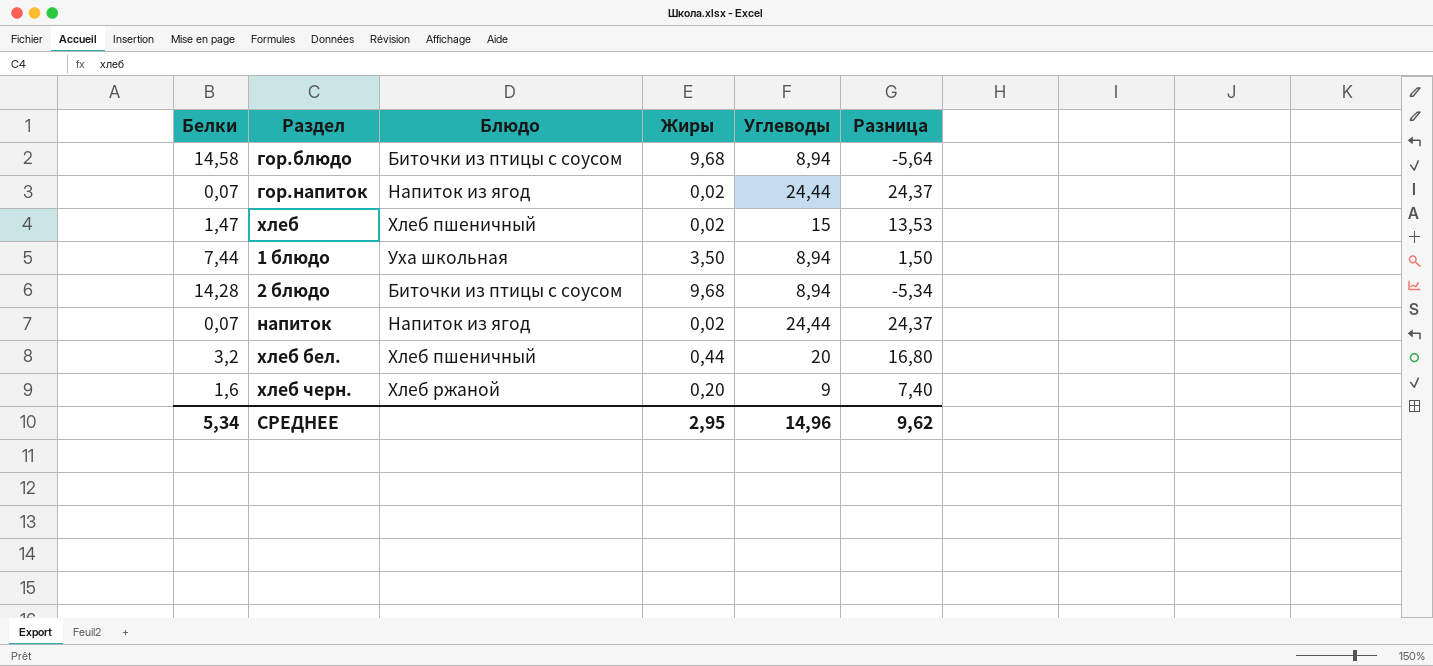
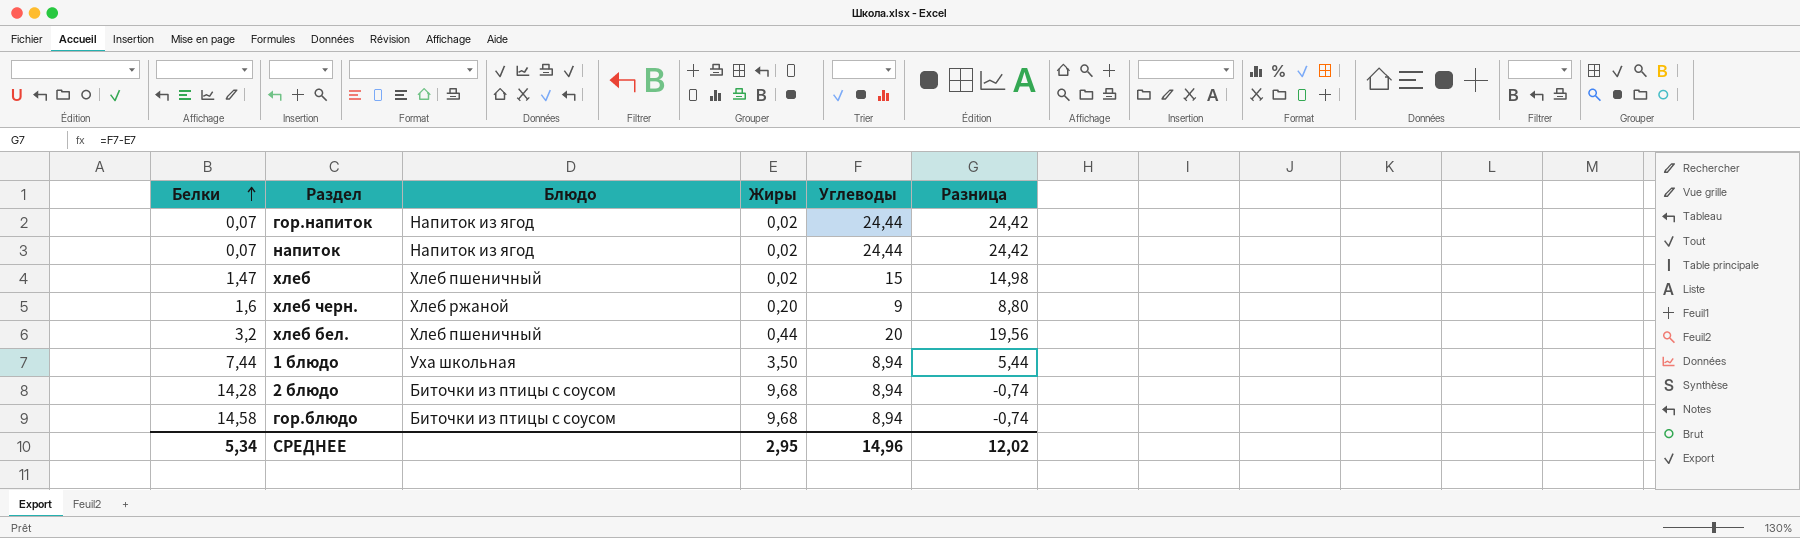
row order: none -> Белки ascending
column Разница | formula: [Углеводы] - [Белки] -> [Углеводы] - [Жиры]
СРЕДНЕЕ | Разница: 9,62 -> 12,02

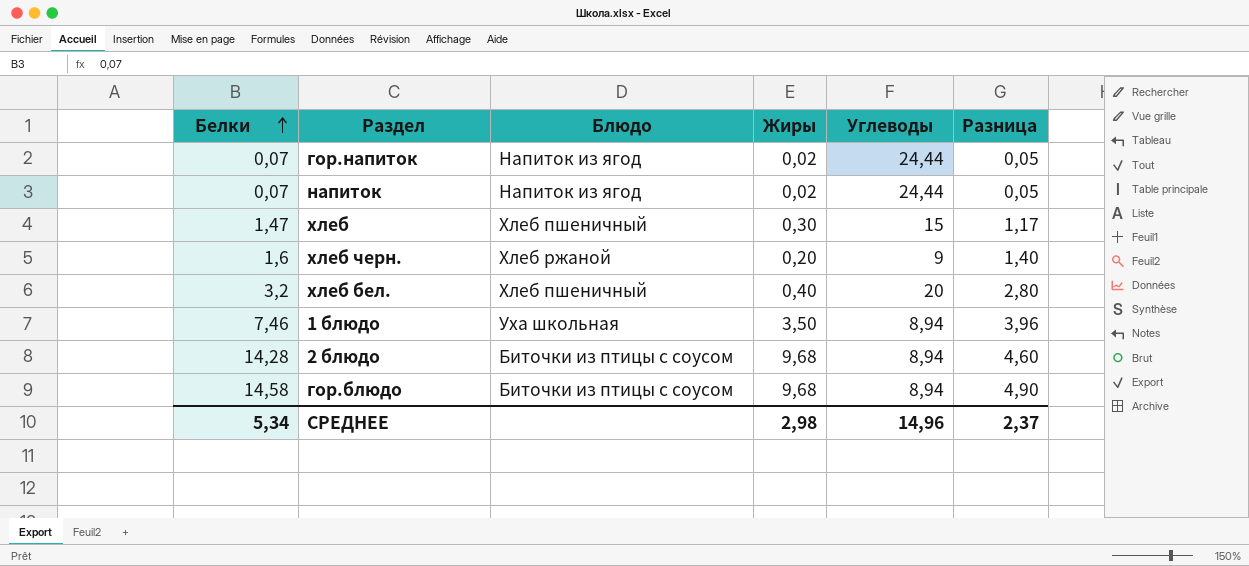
column Разница | formula: [Углеводы] - [Жиры] -> [Белки] - [Жиры]
хлеб | Жиры: 0,02 -> 0,30
хлеб бел. | Жиры: 0,44 -> 0,40
1 блюдо | Белки: 7,44 -> 7,46
СРЕДНЕЕ | Жиры: 2,95 -> 2,98
СРЕДНЕЕ | Разница: 12,02 -> 2,37

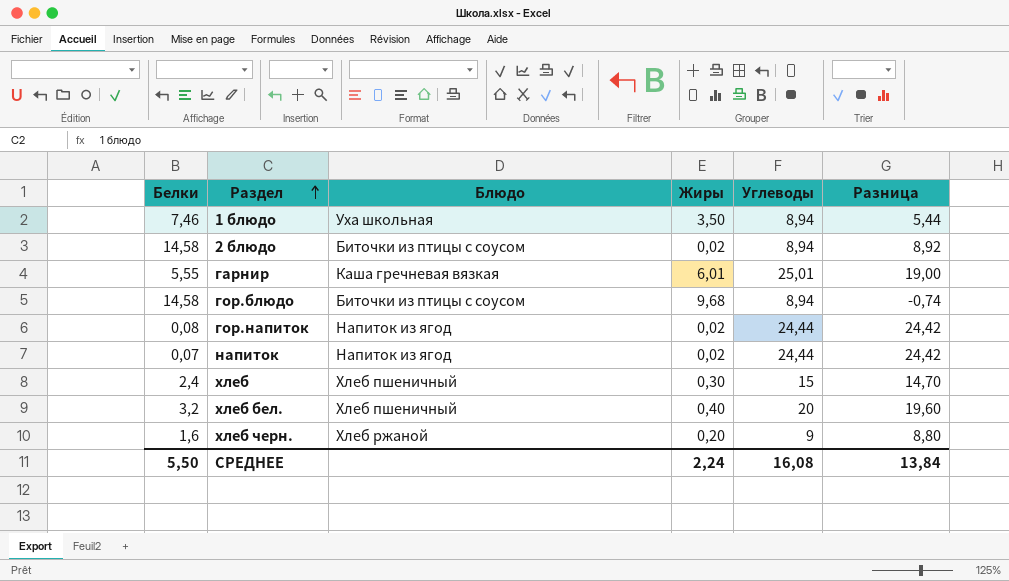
row order: Белки ascending -> Раздел ascending
column Разница | formula: [Белки] - [Жиры] -> [Углеводы] - [Жиры]
2 блюдо | Белки: 14,28 -> 14,58
2 блюдо | Жиры: 9,68 -> 0,02
row гарнир: none -> 5,55 | Каша гречневая вязкая | 6,01 | 25,01 | 19,00
гор.напиток | Белки: 0,07 -> 0,08
хлеб | Белки: 1,47 -> 2,4
СРЕДНЕЕ | Белки: 5,34 -> 5,50
СРЕДНЕЕ | Жиры: 2,98 -> 2,24
СРЕДНЕЕ | Углеводы: 14,96 -> 16,08
СРЕДНЕЕ | Разница: 2,37 -> 13,84

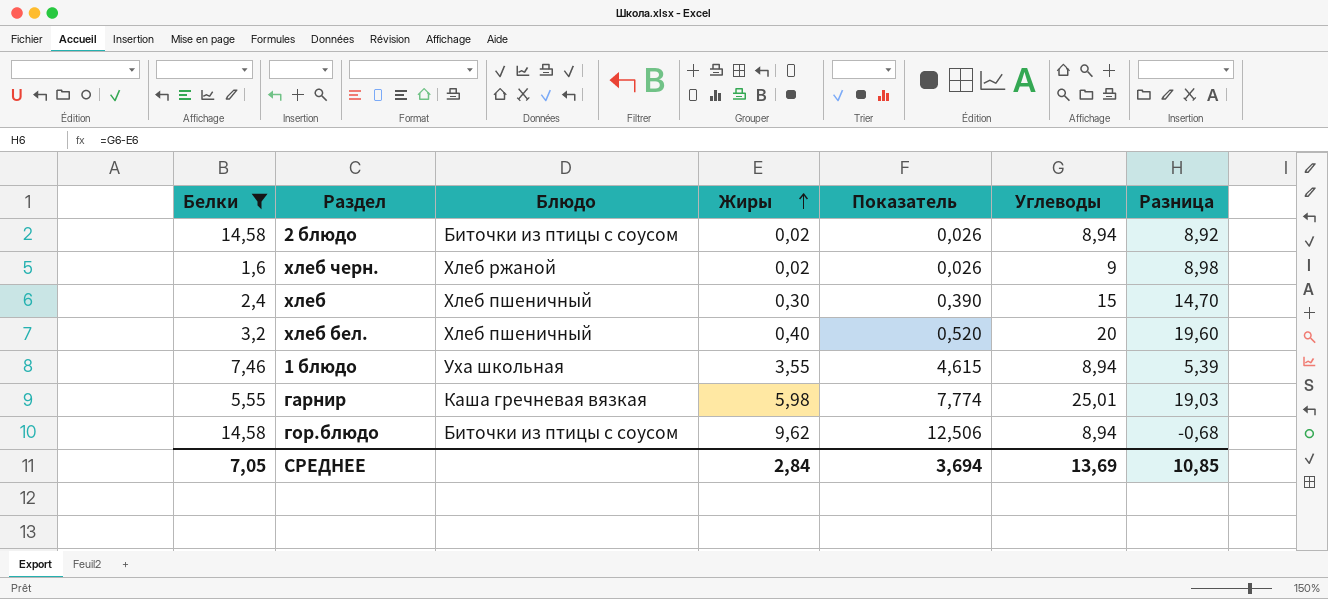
filter: none -> Белки >= 1,6
row order: Раздел ascending -> Жиры ascending
column Показатель | formula: none -> [Жиры] * 1,3
хлеб черн. | Жиры: 0,20 -> 0,02
хлеб черн. | Разница: 8,80 -> 8,98
1 блюдо | Жиры: 3,50 -> 3,55
1 блюдо | Разница: 5,44 -> 5,39
гарнир | Жиры: 6,01 -> 5,98
гарнир | Разница: 19,00 -> 19,03
гор.блюдо | Жиры: 9,68 -> 9,62
гор.блюдо | Разница: -0,74 -> -0,68
СРЕДНЕЕ | Белки: 5,50 -> 7,05
СРЕДНЕЕ | Жиры: 2,24 -> 2,84
СРЕДНЕЕ | Углеводы: 16,08 -> 13,69
СРЕДНЕЕ | Разница: 13,84 -> 10,85

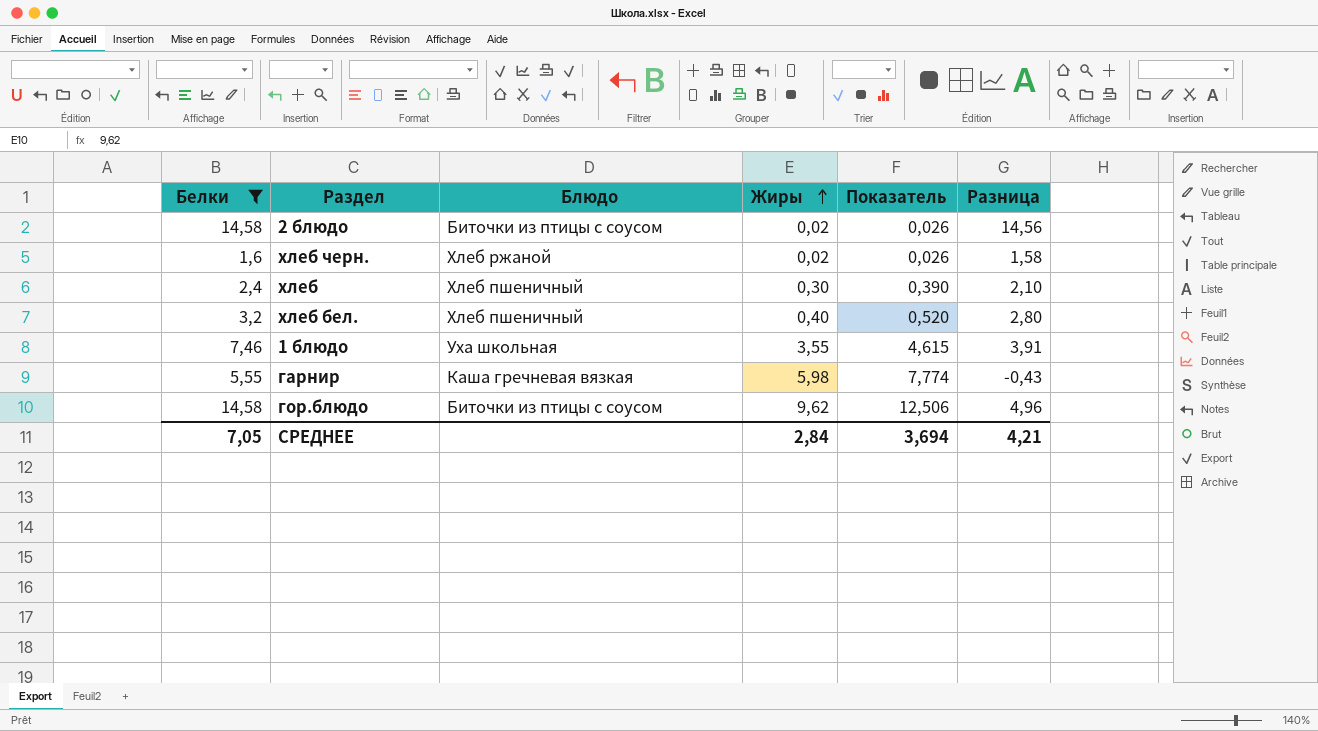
column Углеводы | position: 6 -> none
column Разница | formula: [Углеводы] - [Жиры] -> [Белки] - [Жиры]
СРЕДНЕЕ | Разница: 10,85 -> 4,21

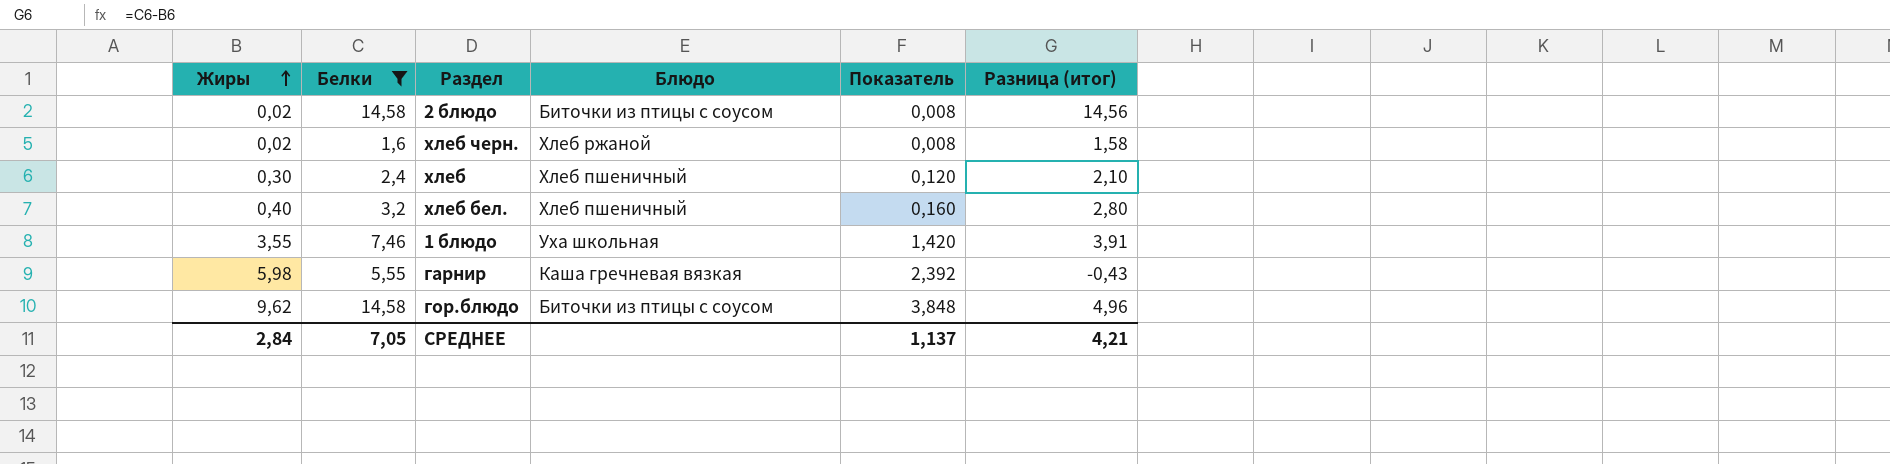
column Жиры | position: 4 -> 1
column Показатель | formula: [Жиры] * 1,3 -> [Жиры] * 0,4
column name: Разница -> Разница (итог)
СРЕДНЕЕ | Показатель: 3,694 -> 1,137

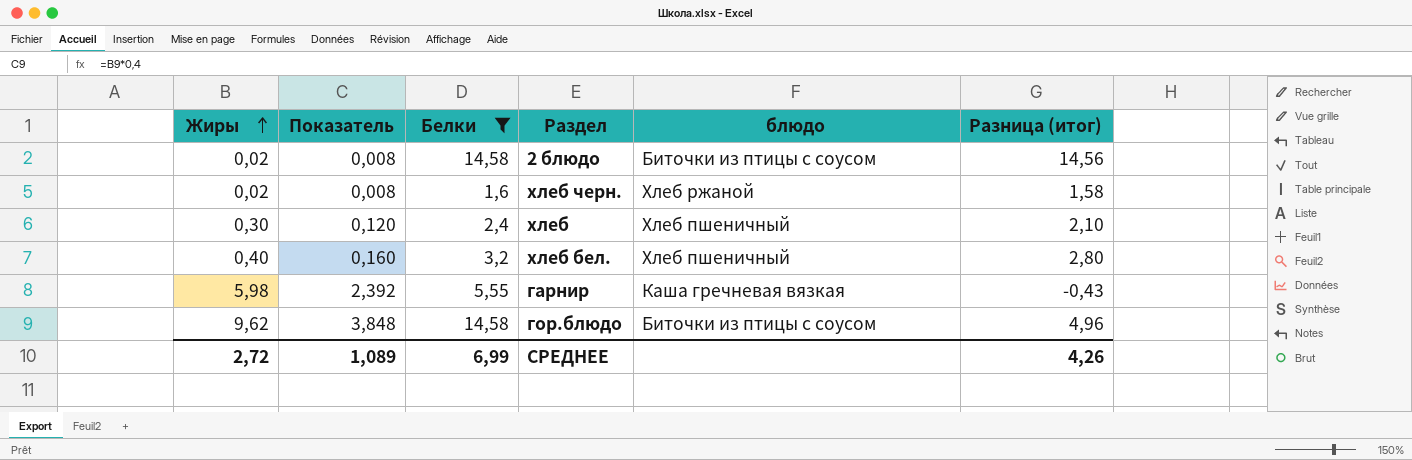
column Показатель | position: 5 -> 2
column name: Блюдо -> блюдо
row 1 блюдо: 3,55 | 7,46 | Уха школьная | 1,420 | 3,91 -> none
СРЕДНЕЕ | Жиры: 2,84 -> 2,72
СРЕДНЕЕ | Показатель: 1,137 -> 1,089
СРЕДНЕЕ | Белки: 7,05 -> 6,99
СРЕДНЕЕ | Разница (итог): 4,21 -> 4,26

